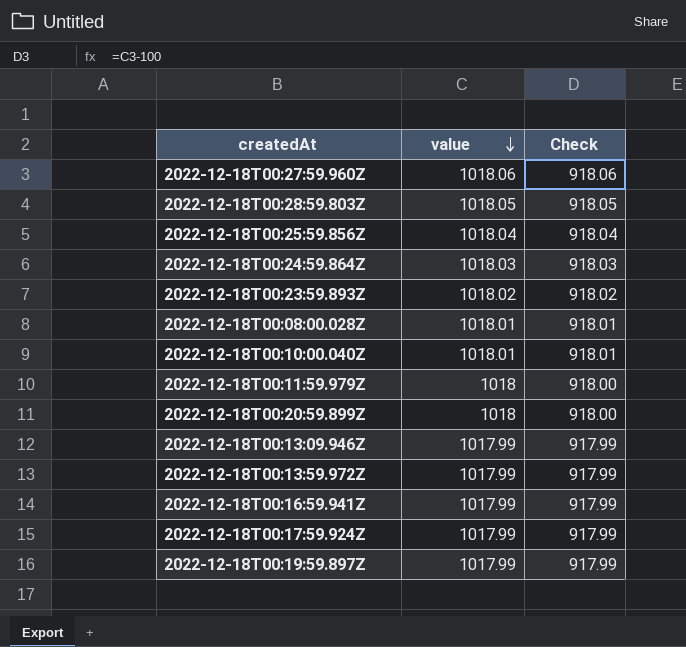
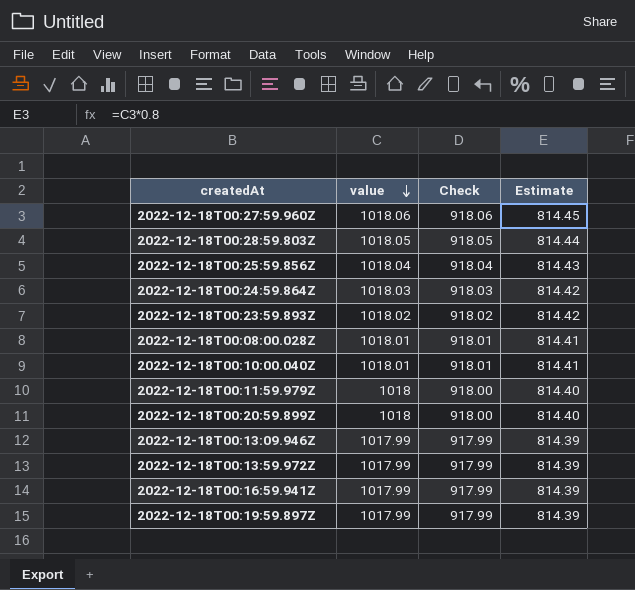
column Estimate | formula: none -> [value] * 0.8
row 2022-12-18T00:17:59.924Z: 1017.99 | 917.99 -> none

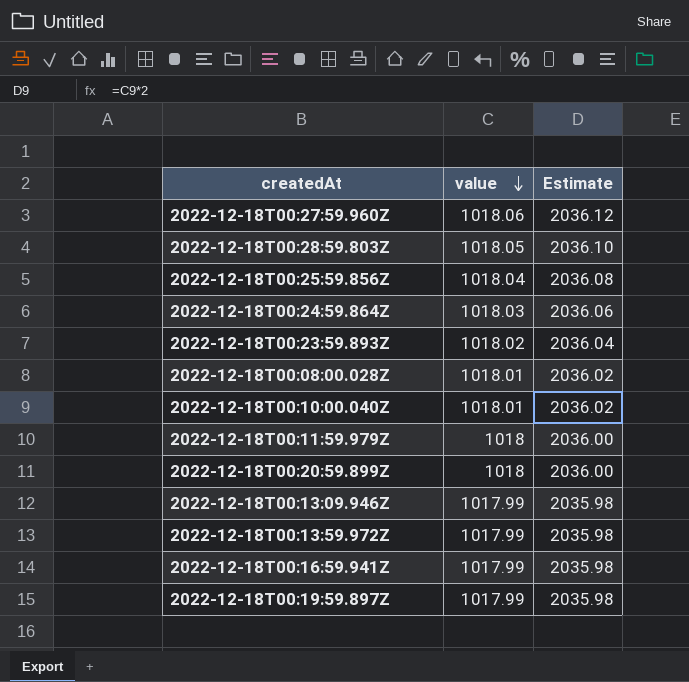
column Check | formula: [value] - 100 -> none
column Estimate | formula: [value] * 0.8 -> [value] * 2

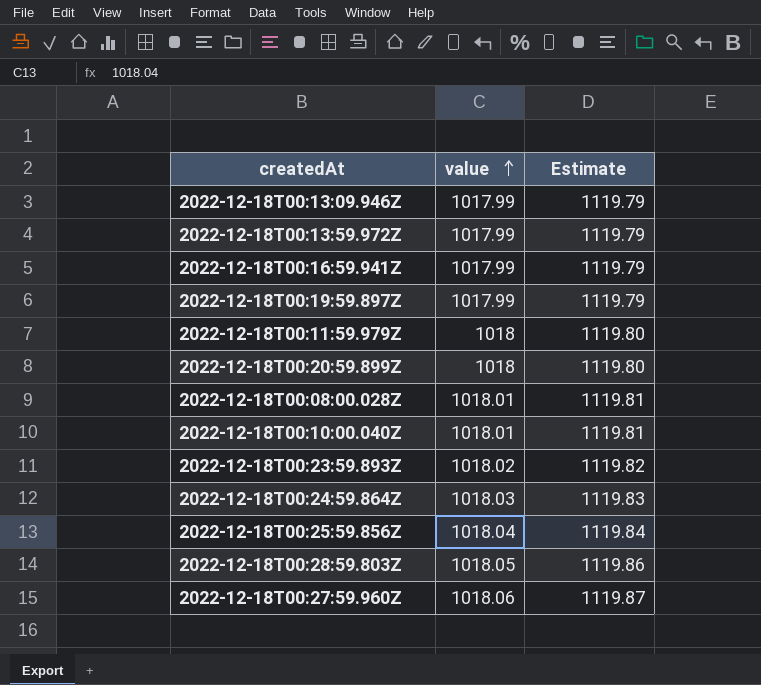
row order: value descending -> value ascending
column Estimate | formula: [value] * 2 -> [value] * 1.1

